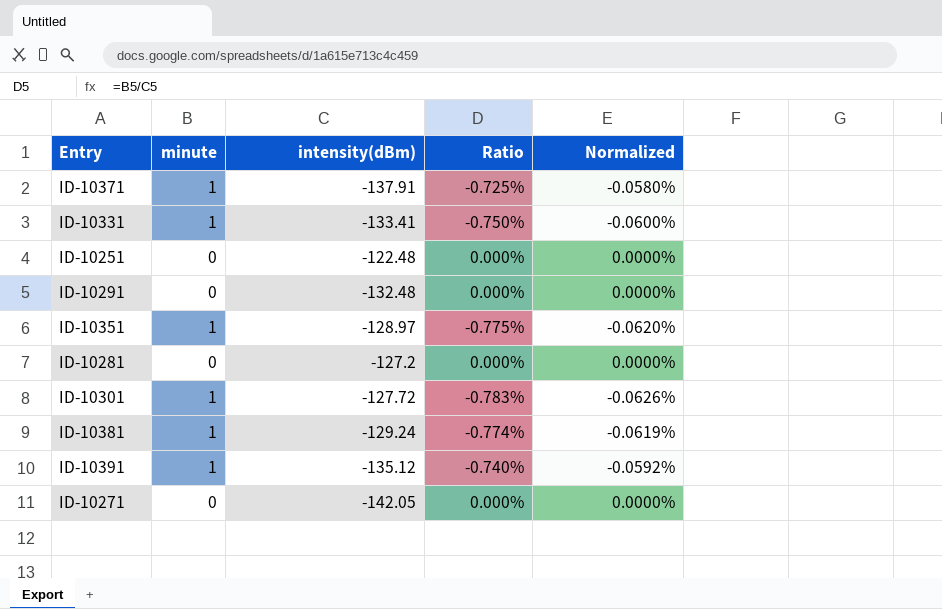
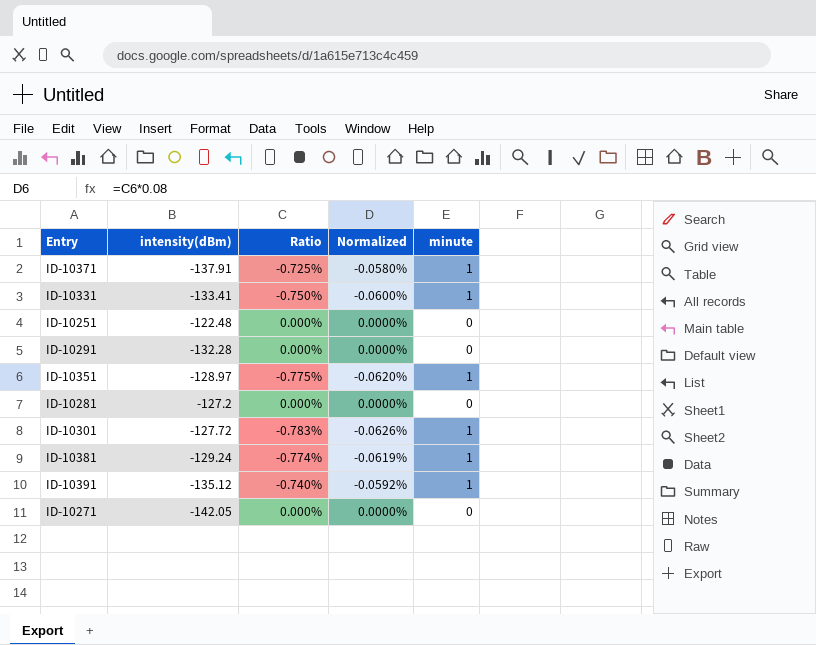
column minute | position: 2 -> 5
ID-10291 | intensity(dBm): -132.48 -> -132.28

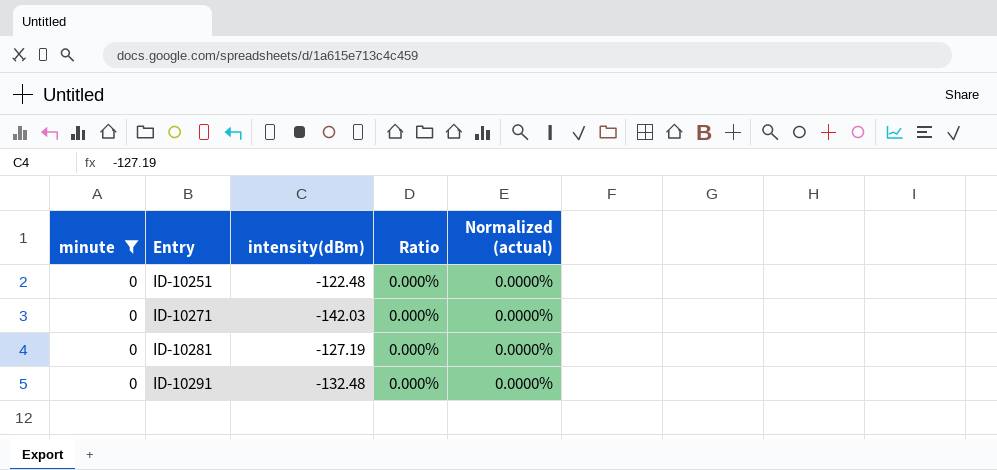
filter: none -> minute = 0
row order: none -> Entry ascending
column minute | position: 5 -> 1
column name: Normalized -> Normalized (actual)
ID-10271 | intensity(dBm): -142.05 -> -142.03
ID-10281 | intensity(dBm): -127.2 -> -127.19
ID-10291 | intensity(dBm): -132.28 -> -132.48

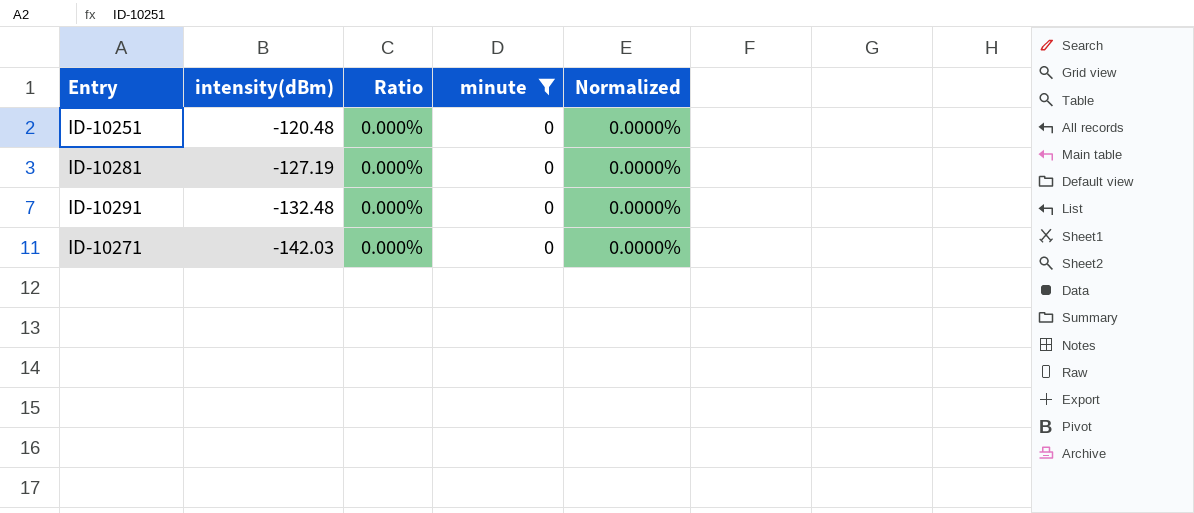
row order: Entry ascending -> intensity(dBm) descending
column minute | position: 1 -> 4
column name: Normalized (actual) -> Normalized
ID-10251 | intensity(dBm): -122.48 -> -120.48

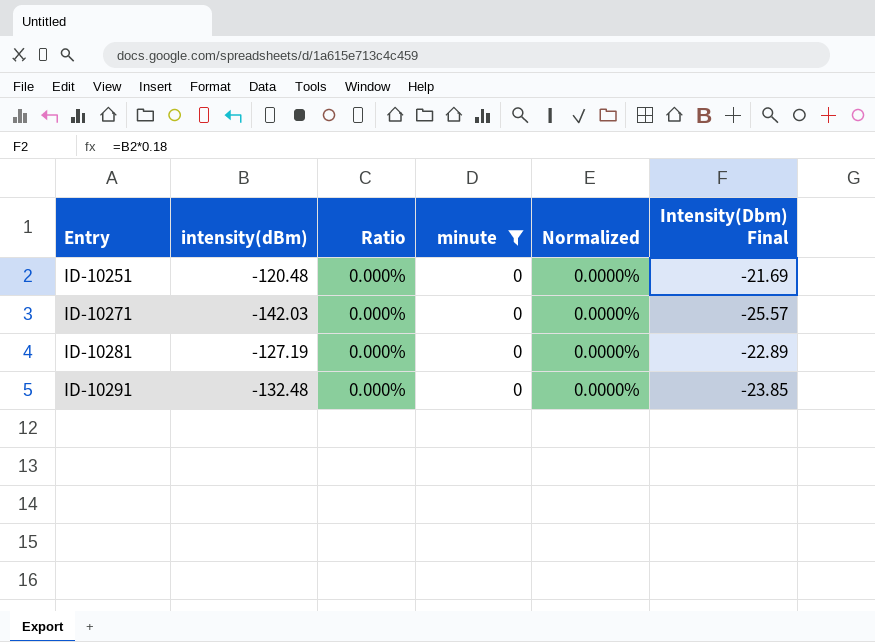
row order: intensity(dBm) descending -> Entry ascending
column Intensity(Dbm) Final | formula: none -> [intensity(dBm)] * 0.18

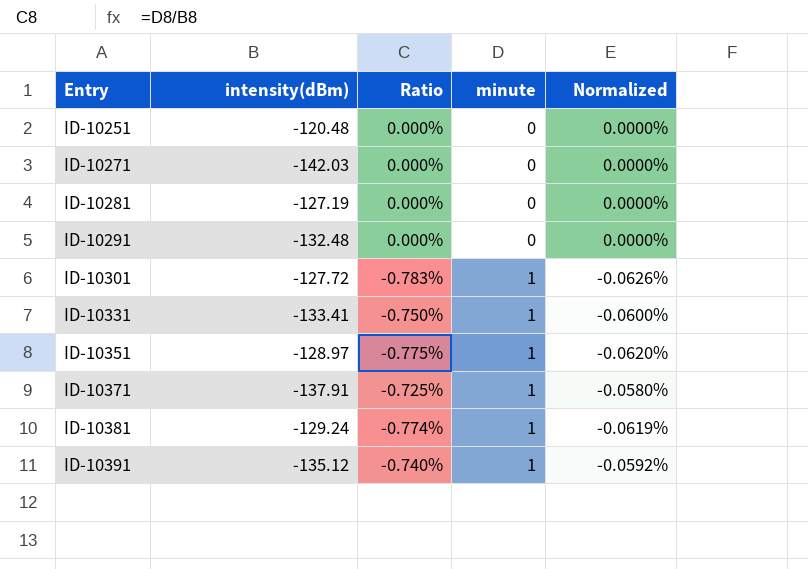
filter: minute = 0 -> none
column Intensity(Dbm) Final | formula: [intensity(dBm)] * 0.18 -> none

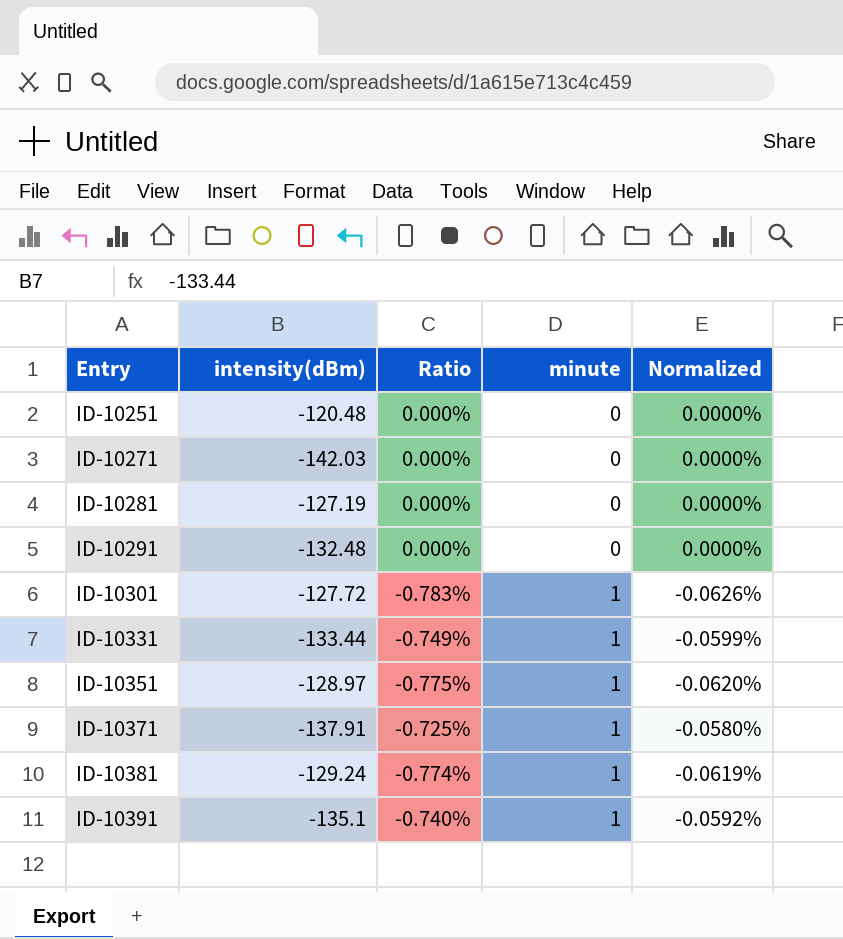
ID-10331 | intensity(dBm): -133.41 -> -133.44
ID-10331 | Ratio: -0.750% -> -0.749%
ID-10331 | Normalized: -0.0600% -> -0.0599%
ID-10391 | intensity(dBm): -135.12 -> -135.1

